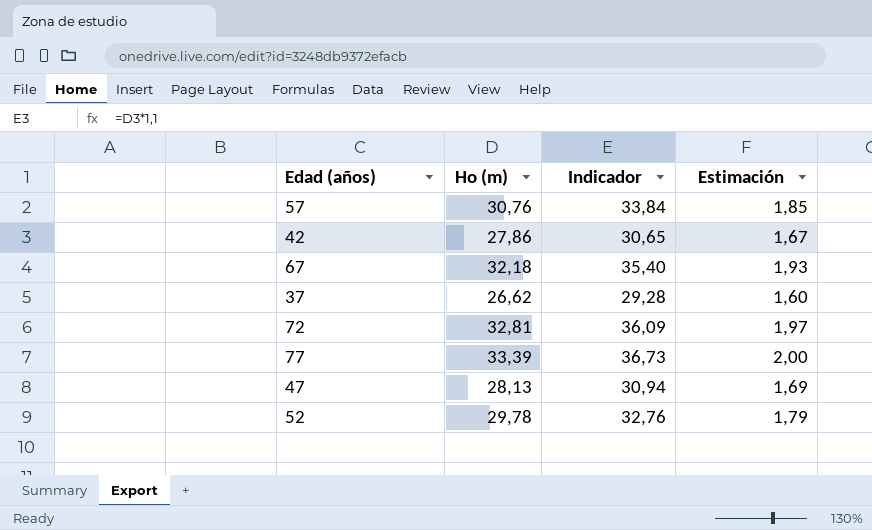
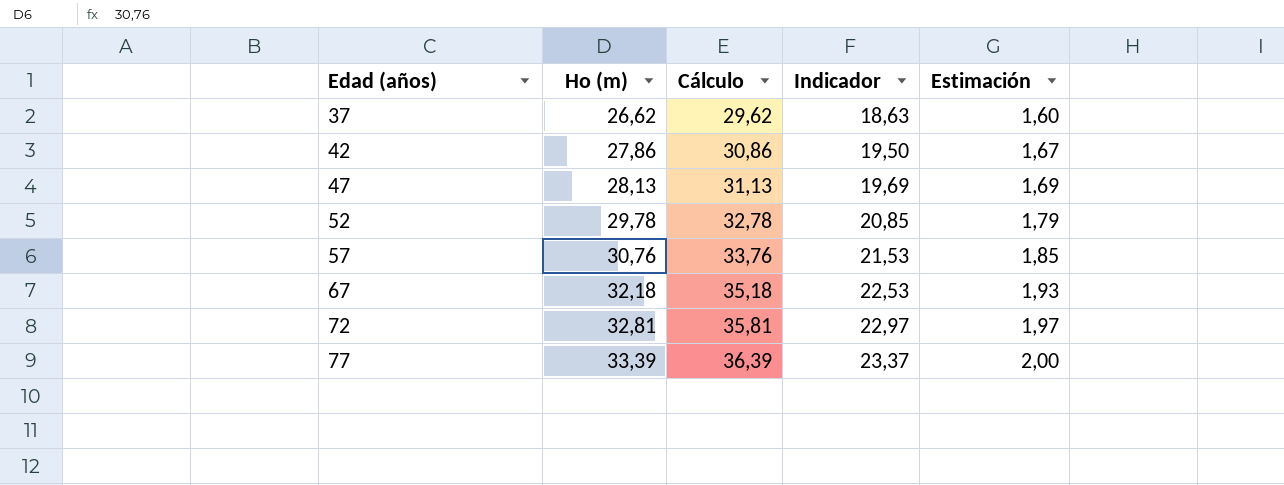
row order: none -> Edad (años) ascending
column Cálculo | formula: none -> [Ho (m)] + 3
column Indicador | formula: [Ho (m)] * 1,1 -> [Ho (m)] * 0,7

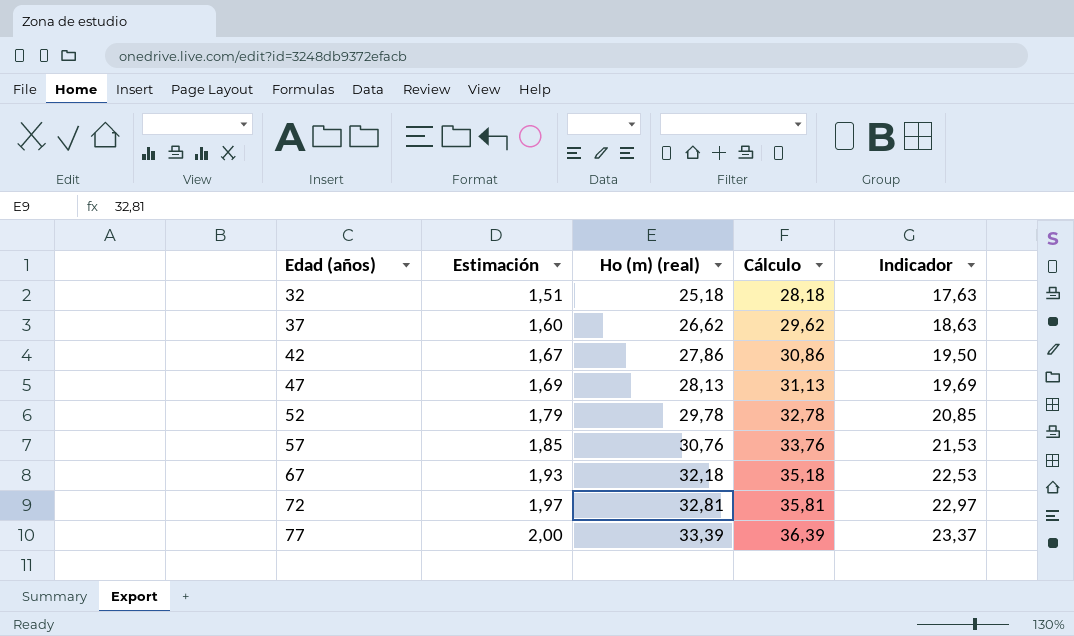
column Estimación | position: 5 -> 2
column name: Ho (m) -> Ho (m) (real)
row 32: none -> 1,51 | 25,18 | 28,18 | 17,63

